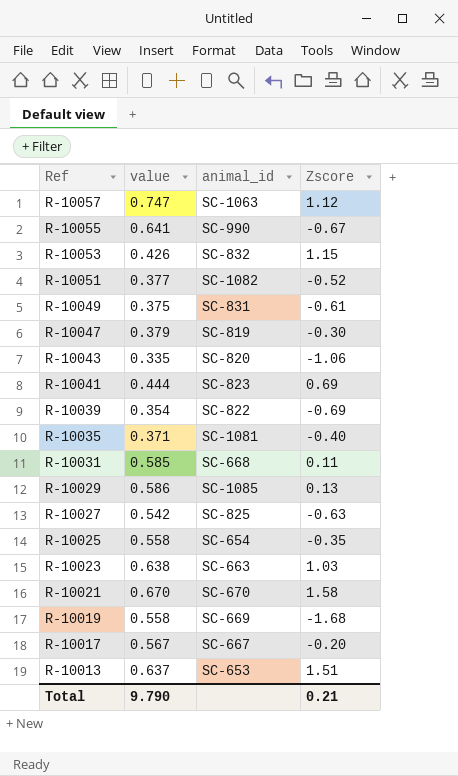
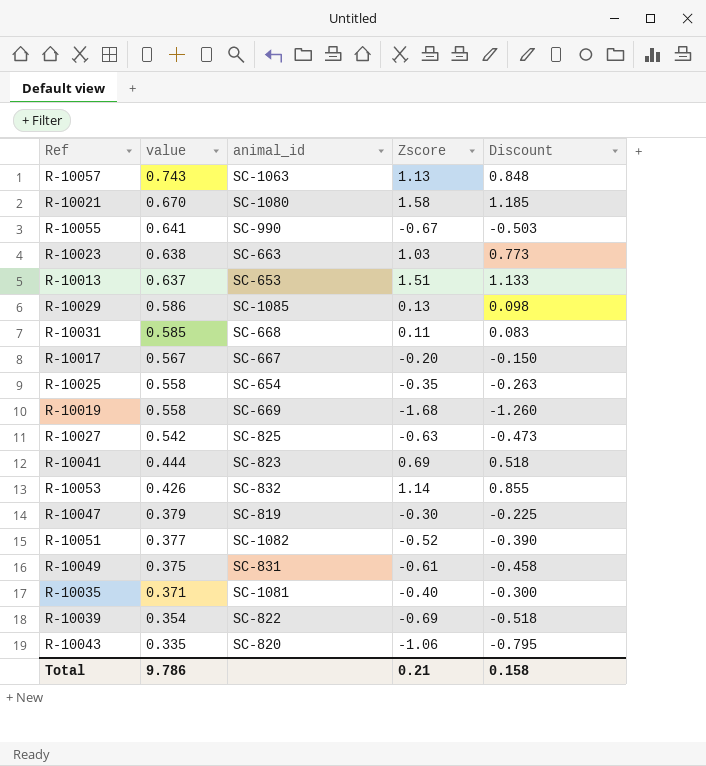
row order: Ref descending -> value descending
column Discount | formula: none -> [Zscore] * 0.75
R-10057 | value: 0.747 -> 0.743
R-10057 | Zscore: 1.12 -> 1.13
R-10021 | animal_id: SC-670 -> SC-1080
R-10053 | Zscore: 1.15 -> 1.14
Total | value: 9.790 -> 9.786

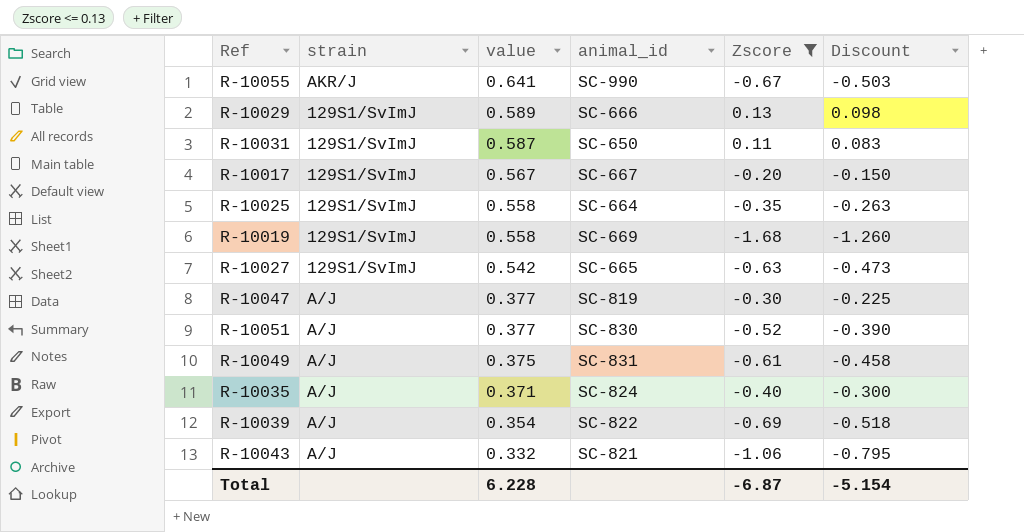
filter: none -> Zscore <= 0.13
column strain | position: none -> 2
R-10029 | value: 0.586 -> 0.589
R-10029 | animal_id: SC-1085 -> SC-666
R-10031 | value: 0.585 -> 0.587
R-10031 | animal_id: SC-668 -> SC-650
R-10025 | animal_id: SC-654 -> SC-664
R-10027 | animal_id: SC-825 -> SC-665
R-10047 | value: 0.379 -> 0.377
R-10051 | animal_id: SC-1082 -> SC-830
R-10035 | animal_id: SC-1081 -> SC-824
R-10043 | value: 0.335 -> 0.332
R-10043 | animal_id: SC-820 -> SC-821
Total | value: 9.786 -> 6.228
Total | Zscore: 0.21 -> -6.87
Total | Discount: 0.158 -> -5.154

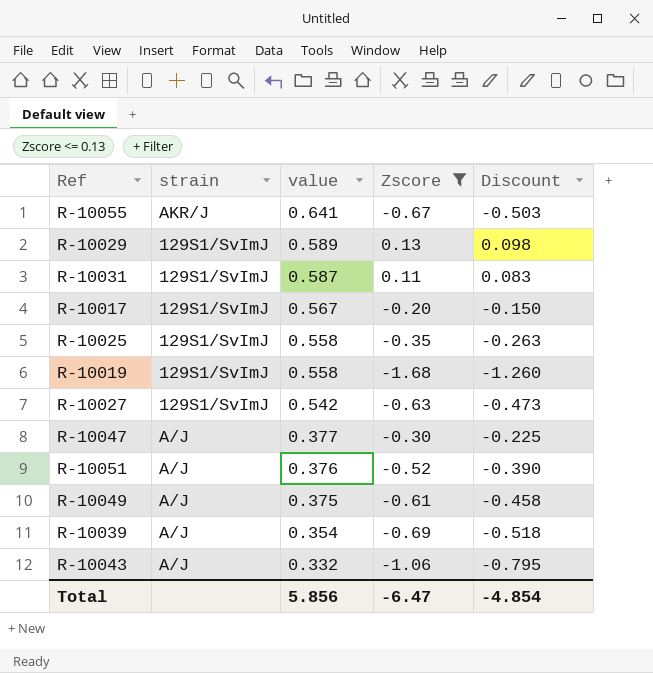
column animal_id | position: 4 -> none
row R-10035: A/J | 0.371 | SC-824 | -0.40 | -0.300 -> none
R-10051 | value: 0.377 -> 0.376
Total | value: 6.228 -> 5.856
Total | Zscore: -6.87 -> -6.47
Total | Discount: -5.154 -> -4.854

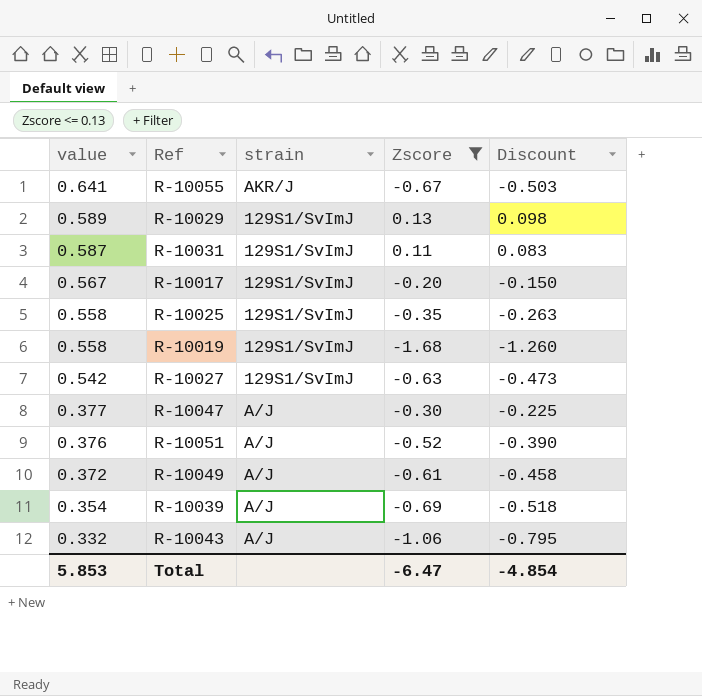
column value | position: 3 -> 1
R-10049 | value: 0.375 -> 0.372
Total | value: 5.856 -> 5.853

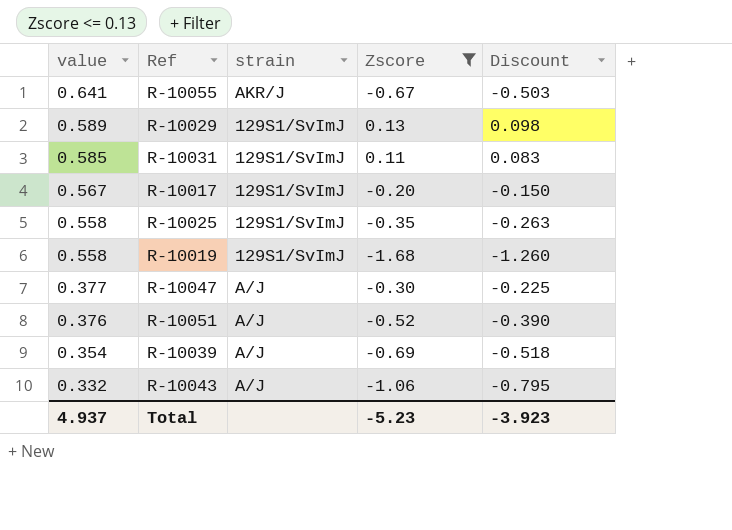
row R-10027: 0.542 | 129S1/SvImJ | -0.63 | -0.473 -> none
row R-10049: 0.372 | A/J | -0.61 | -0.458 -> none
R-10031 | value: 0.587 -> 0.585
Total | value: 5.853 -> 4.937
Total | Zscore: -6.47 -> -5.23
Total | Discount: -4.854 -> -3.923

